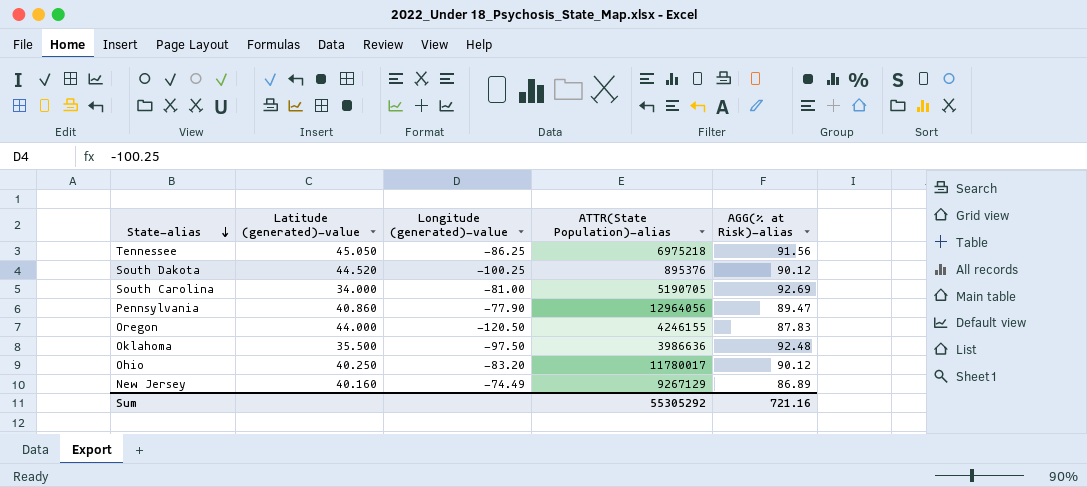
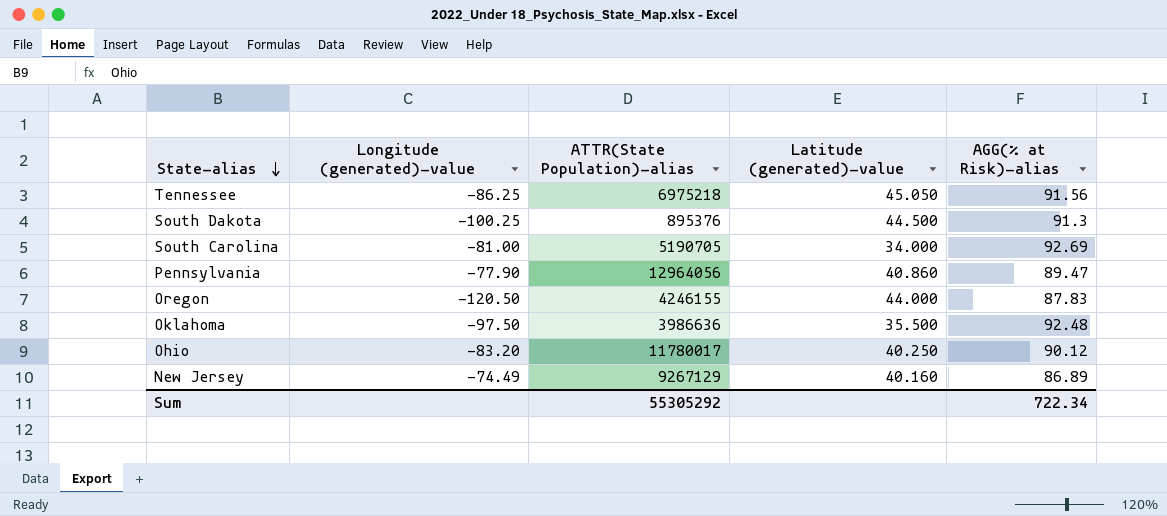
column Latitude (generated)-value | position: 2 -> 4
South Dakota | Latitude (generated)-value: 44.520 -> 44.500
South Dakota | AGG(% at Risk)-alias: 90.12 -> 91.3
Sum | AGG(% at Risk)-alias: 721.16 -> 722.34

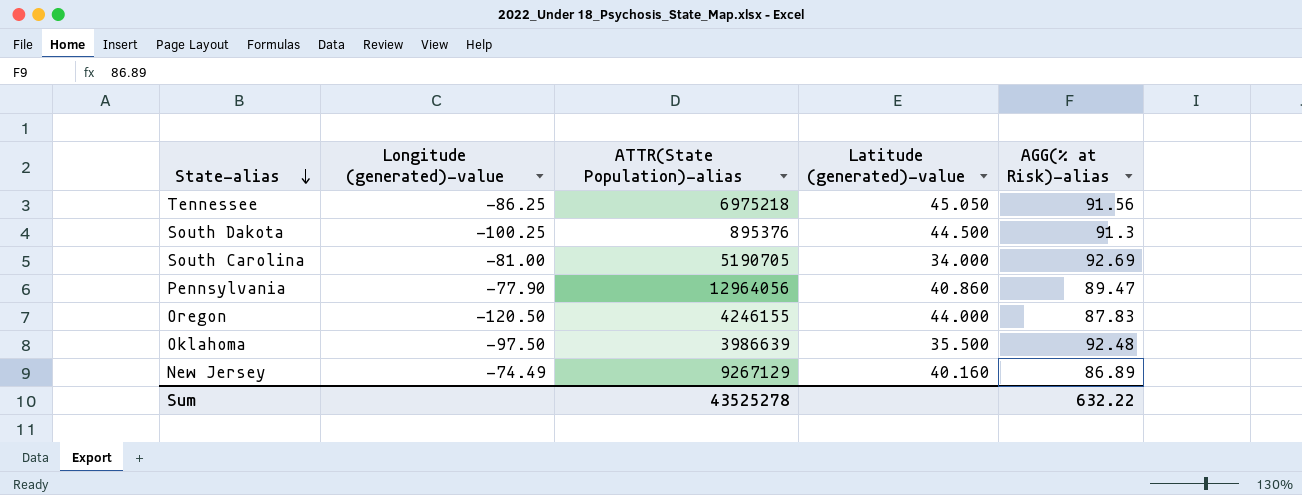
row Ohio: -83.20 | 11780017 | 40.250 | 90.12 -> none
Oklahoma | ATTR(State Population)-alias: 3986636 -> 3986639
Sum | ATTR(State Population)-alias: 55305292 -> 43525278
Sum | AGG(% at Risk)-alias: 722.34 -> 632.22

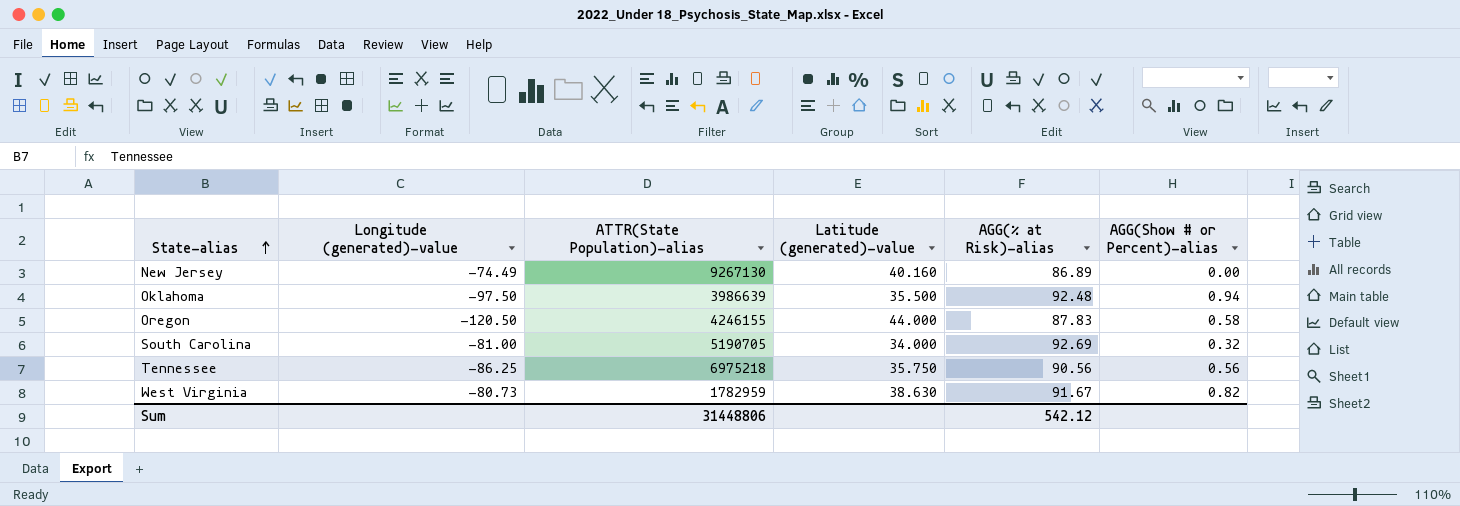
row order: State-alias descending -> State-alias ascending
column AGG(Show # or Percent)-alias | position: none -> 6
row South Dakota: -100.25 | 895376 | 44.500 | 91.3 -> none
row Pennsylvania: -77.90 | 12964056 | 40.860 | 89.47 -> none
New Jersey | ATTR(State Population)-alias: 9267129 -> 9267130
Tennessee | Latitude (generated)-value: 45.050 -> 35.750
Tennessee | AGG(% at Risk)-alias: 91.56 -> 90.56
row West Virginia: none -> -80.73 | 1782959 | 38.630 | 91.67 | 0.82
Sum | ATTR(State Population)-alias: 43525278 -> 31448806
Sum | AGG(% at Risk)-alias: 632.22 -> 542.12

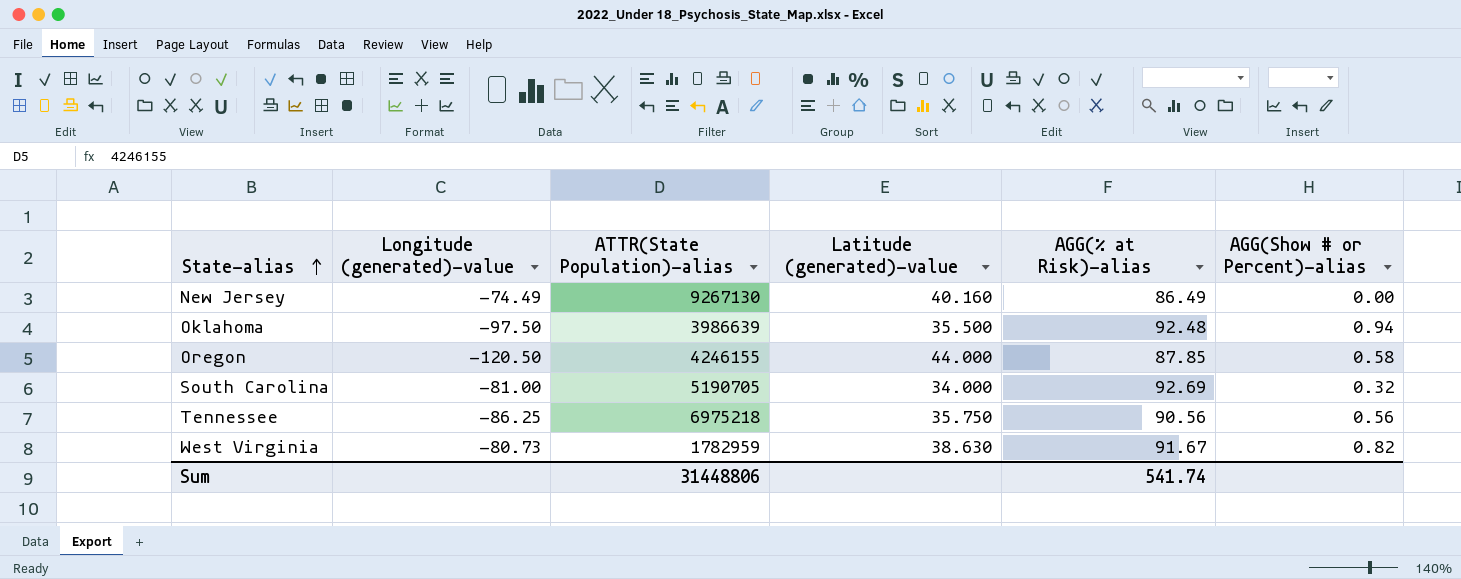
New Jersey | AGG(% at Risk)-alias: 86.89 -> 86.49
Oregon | AGG(% at Risk)-alias: 87.83 -> 87.85
Sum | AGG(% at Risk)-alias: 542.12 -> 541.74

